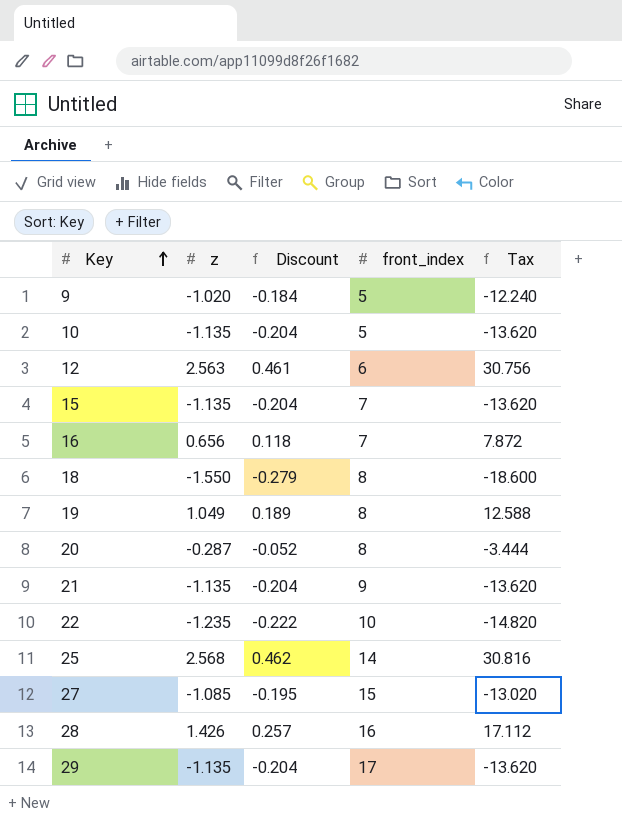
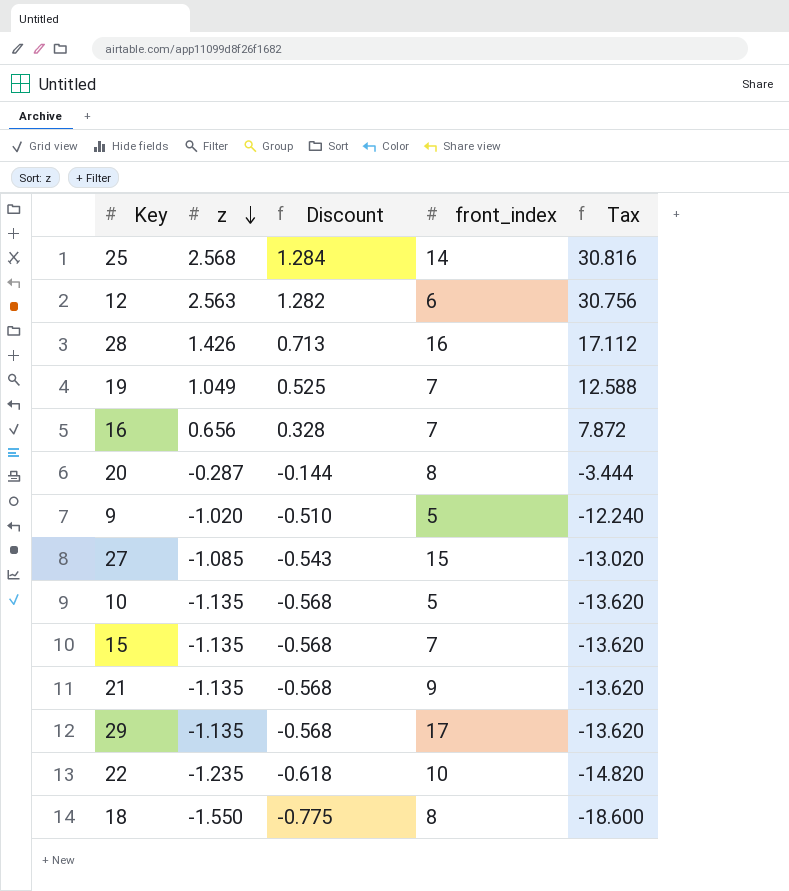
row order: Key ascending -> z descending
column Discount | formula: [z] * 0.18 -> [z] * 0.5
19 | front_index: 8 -> 7

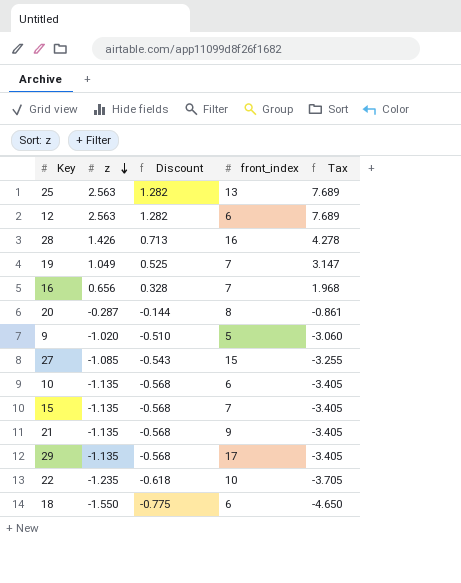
column Tax | formula: [z] * 12 -> [z] * 3
25 | z: 2.568 -> 2.563
25 | Discount: 1.284 -> 1.282
25 | front_index: 14 -> 13
10 | front_index: 5 -> 6
18 | front_index: 8 -> 6

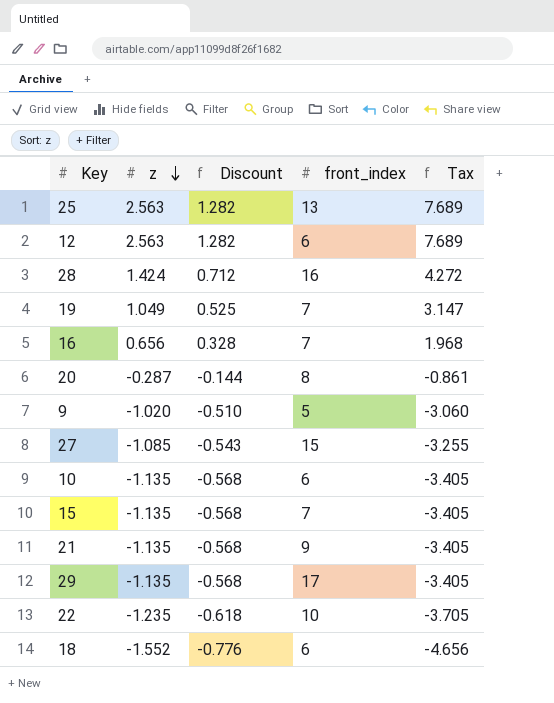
28 | z: 1.426 -> 1.424
28 | Discount: 0.713 -> 0.712
28 | Tax: 4.278 -> 4.272
18 | z: -1.550 -> -1.552
18 | Discount: -0.775 -> -0.776
18 | Tax: -4.650 -> -4.656

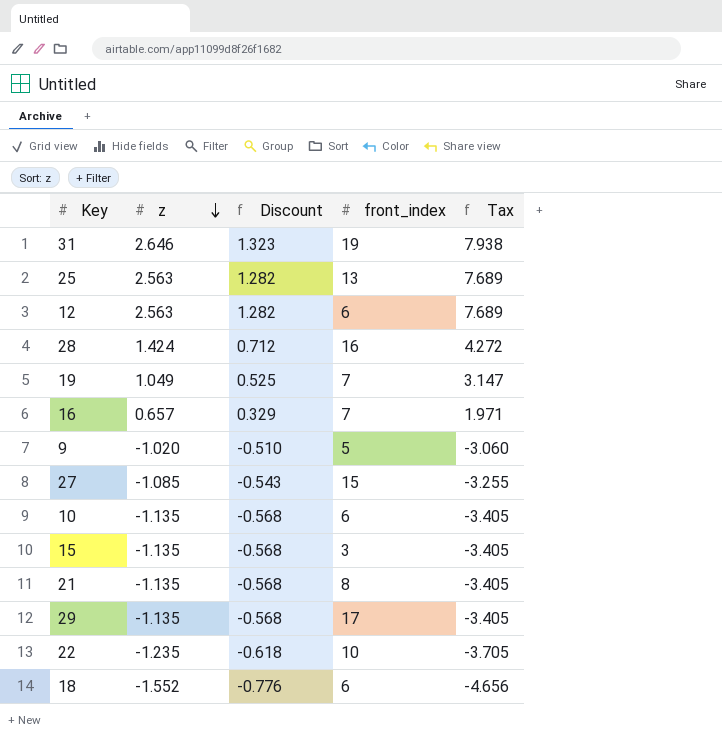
row 20: -0.287 | -0.144 | 8 | -0.861 -> none
row 31: none -> 2.646 | 1.323 | 19 | 7.938
16 | z: 0.656 -> 0.657
16 | Discount: 0.328 -> 0.329
16 | Tax: 1.968 -> 1.971
15 | front_index: 7 -> 3
21 | front_index: 9 -> 8

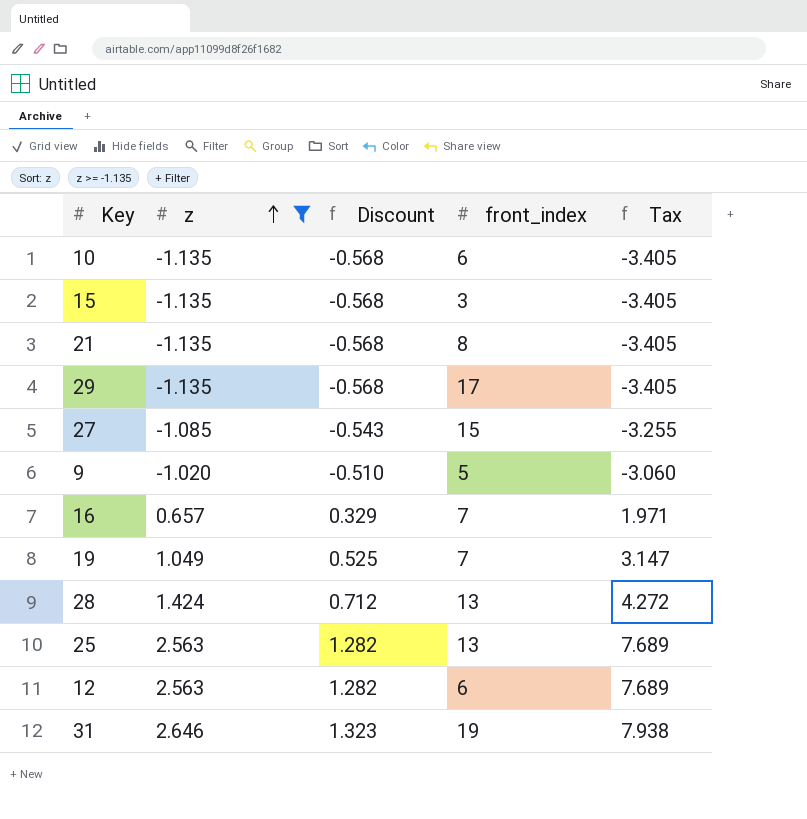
filter: none -> z >= -1.135
row order: z descending -> z ascending
28 | front_index: 16 -> 13

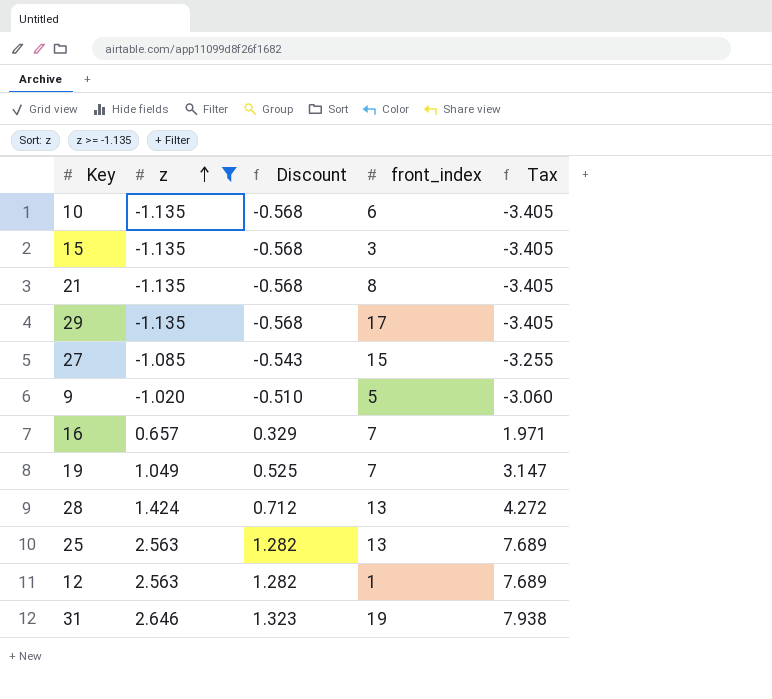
12 | front_index: 6 -> 1

